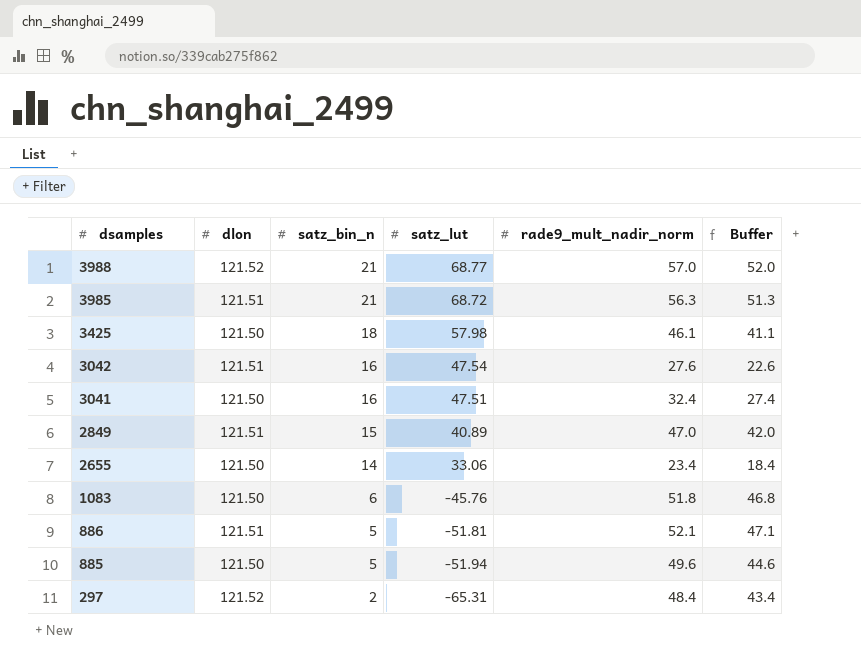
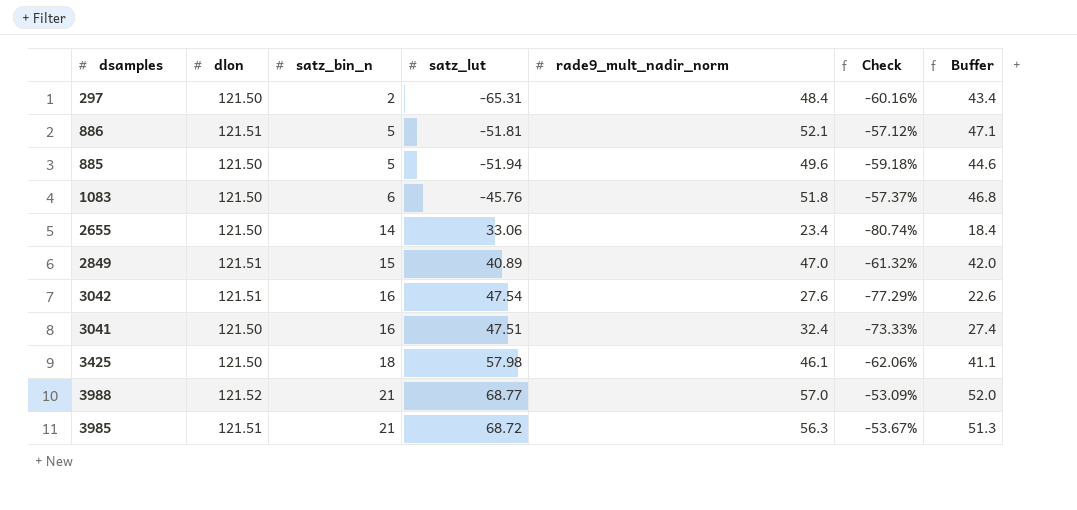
row order: dsamples descending -> satz_bin_n ascending
column Check | formula: none -> ([rade9_mult_nadir_norm] - [dlon]) / [dlon]
297 | dlon: 121.52 -> 121.50

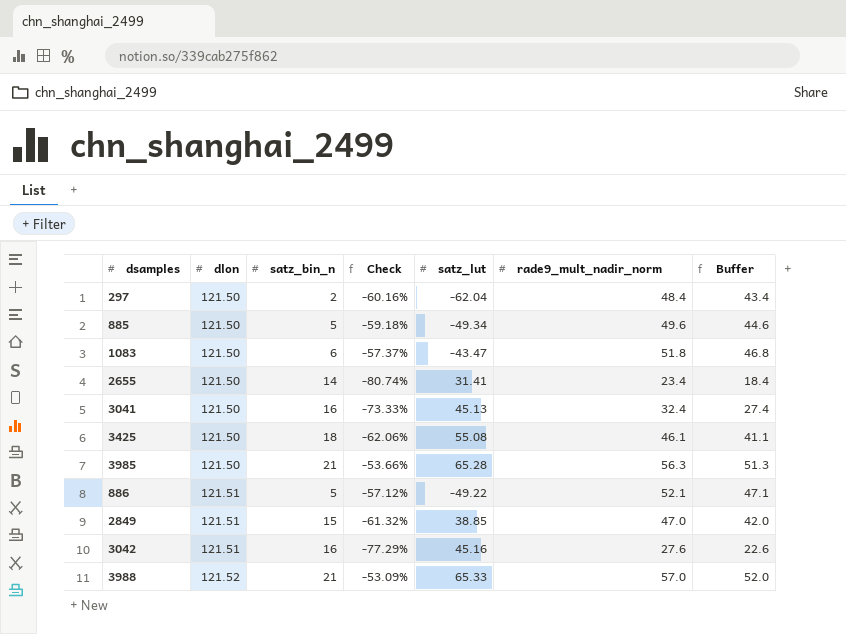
row order: satz_bin_n ascending -> dlon ascending
column Check | position: 6 -> 4
297 | satz_lut: -65.31 -> -62.04
885 | satz_lut: -51.94 -> -49.34
1083 | satz_lut: -45.76 -> -43.47
2655 | satz_lut: 33.06 -> 31.41
3041 | satz_lut: 47.51 -> 45.13
3425 | satz_lut: 57.98 -> 55.08
3985 | dlon: 121.51 -> 121.50
3985 | Check: -53.67% -> -53.66%
3985 | satz_lut: 68.72 -> 65.28
886 | satz_lut: -51.81 -> -49.22
2849 | satz_lut: 40.89 -> 38.85
3042 | satz_lut: 47.54 -> 45.16
3988 | satz_lut: 68.77 -> 65.33

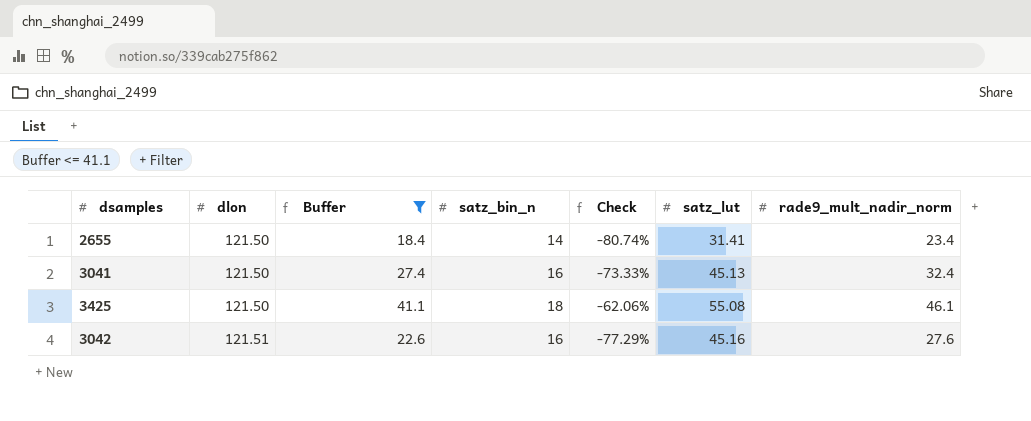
filter: none -> Buffer <= 41.1
column Buffer | position: 7 -> 3

